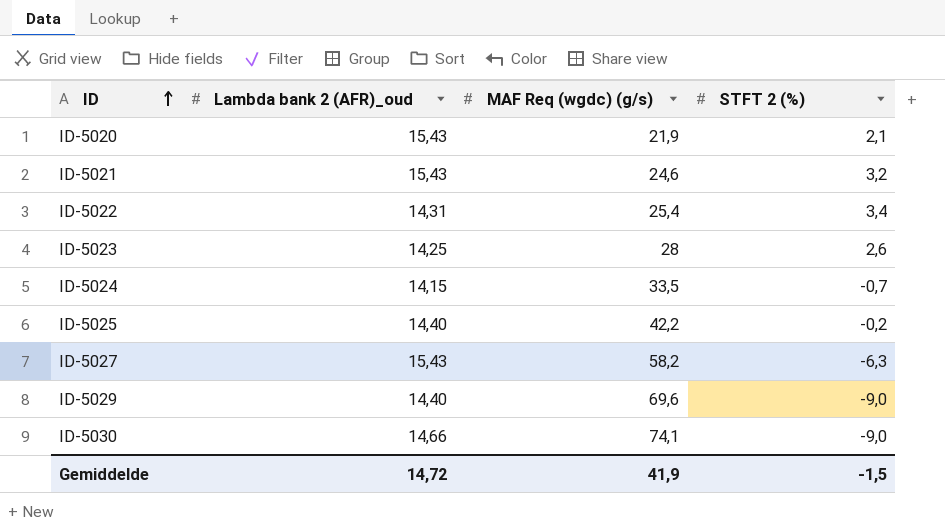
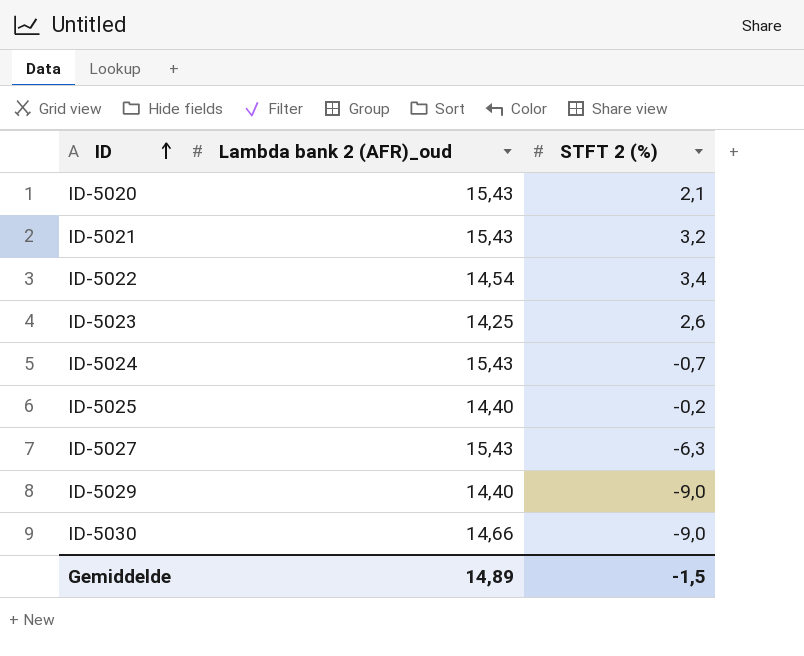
column MAF Req (wgdc) (g/s) | position: 3 -> none
ID-5022 | Lambda bank 2 (AFR)_oud: 14,31 -> 14,54
ID-5024 | Lambda bank 2 (AFR)_oud: 14,15 -> 15,43
Gemiddelde | Lambda bank 2 (AFR)_oud: 14,72 -> 14,89

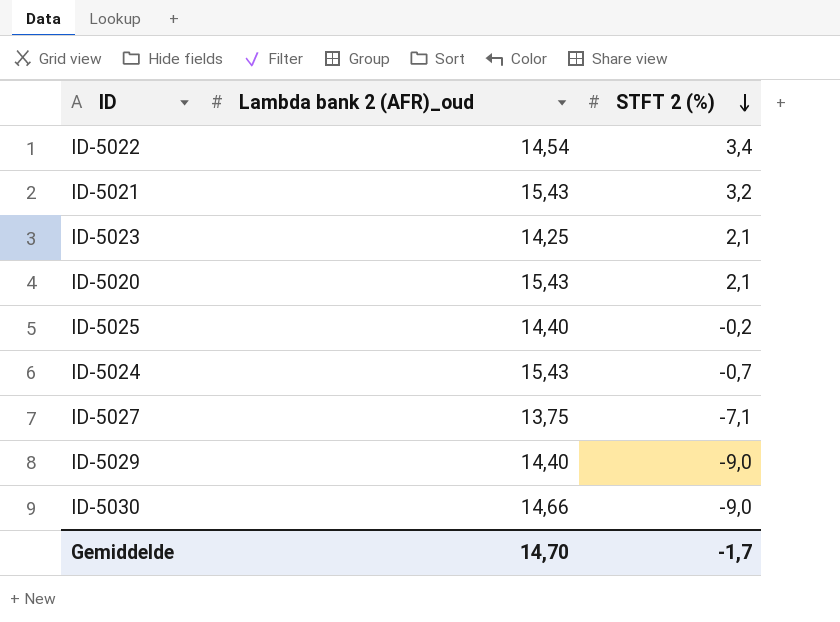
row order: ID ascending -> STFT 2 (%) descending
ID-5023 | STFT 2 (%): 2,6 -> 2,1
ID-5027 | Lambda bank 2 (AFR)_oud: 15,43 -> 13,75
ID-5027 | STFT 2 (%): -6,3 -> -7,1
Gemiddelde | Lambda bank 2 (AFR)_oud: 14,89 -> 14,70
Gemiddelde | STFT 2 (%): -1,5 -> -1,7

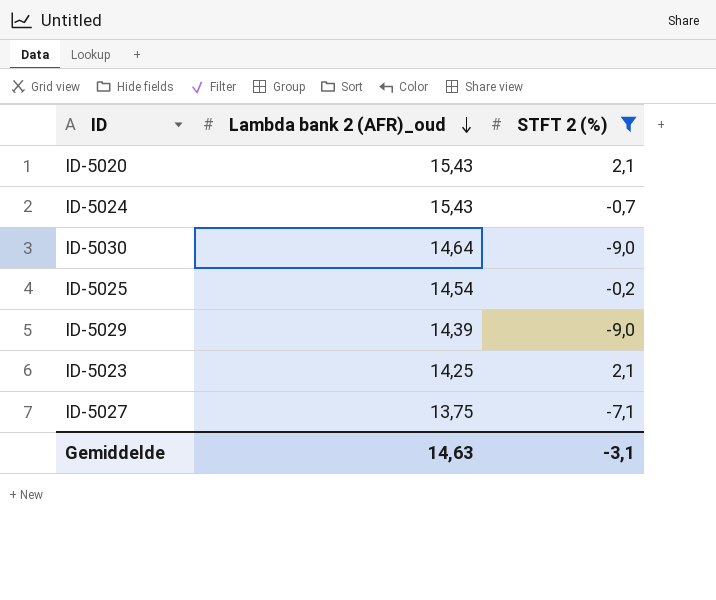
filter: none -> STFT 2 (%) <= 2,1
row order: STFT 2 (%) descending -> Lambda bank 2 (AFR)_oud descending
ID-5030 | Lambda bank 2 (AFR)_oud: 14,66 -> 14,64
ID-5025 | Lambda bank 2 (AFR)_oud: 14,40 -> 14,54
ID-5029 | Lambda bank 2 (AFR)_oud: 14,40 -> 14,39
Gemiddelde | Lambda bank 2 (AFR)_oud: 14,70 -> 14,63
Gemiddelde | STFT 2 (%): -1,7 -> -3,1

